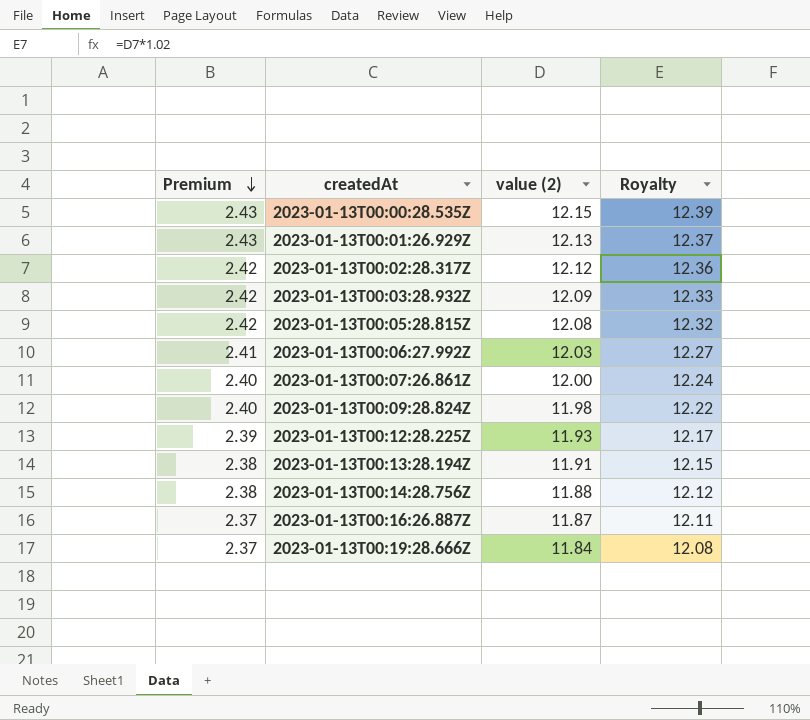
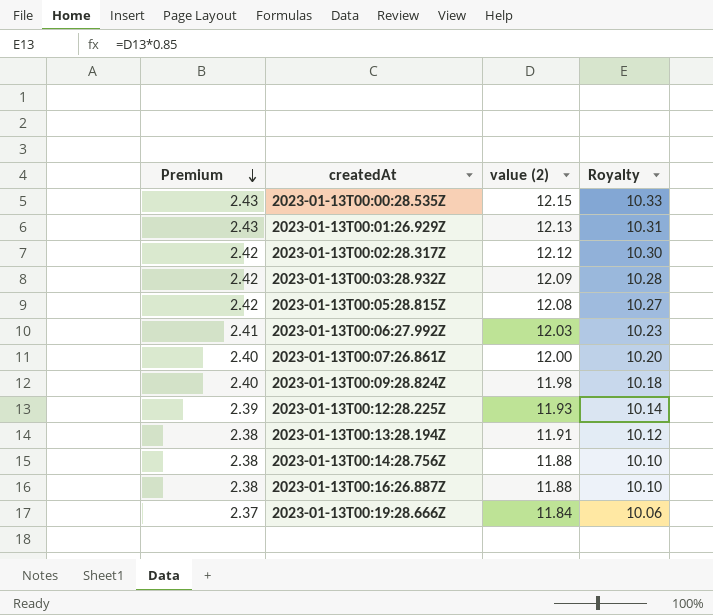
column Royalty | formula: [value (2)] * 1.02 -> [value (2)] * 0.85
2023-01-13T00:16:26.887Z | Premium: 2.37 -> 2.38
2023-01-13T00:16:26.887Z | value (2): 11.87 -> 11.88

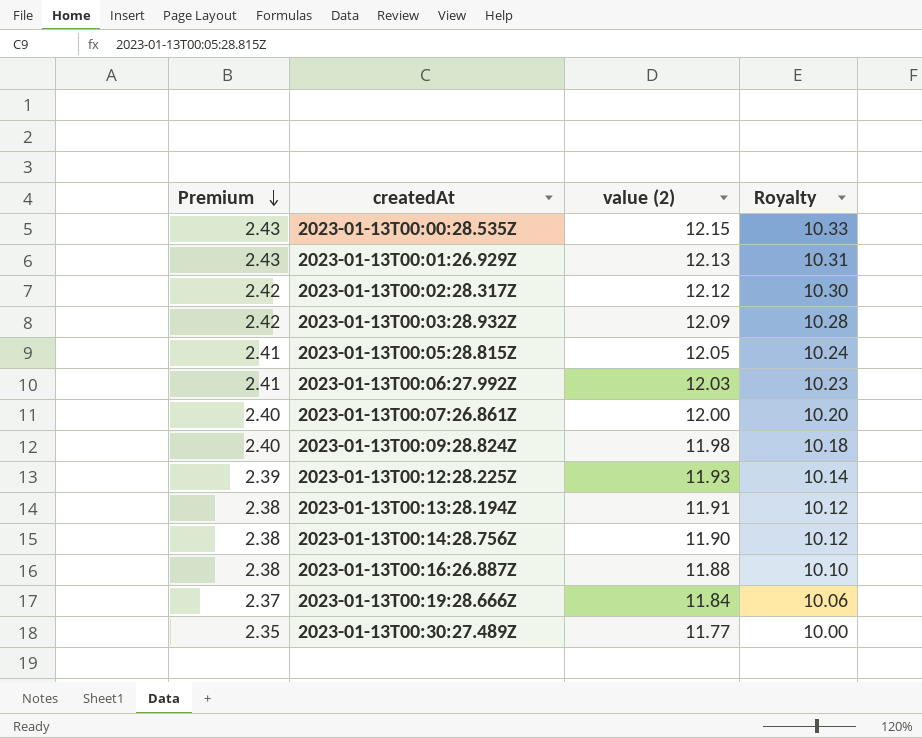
2023-01-13T00:05:28.815Z | Premium: 2.42 -> 2.41
2023-01-13T00:05:28.815Z | value (2): 12.08 -> 12.05
2023-01-13T00:05:28.815Z | Royalty: 10.27 -> 10.24
2023-01-13T00:14:28.756Z | value (2): 11.88 -> 11.90
2023-01-13T00:14:28.756Z | Royalty: 10.10 -> 10.12
row 2023-01-13T00:30:27.489Z: none -> 2.35 | 11.77 | 10.00

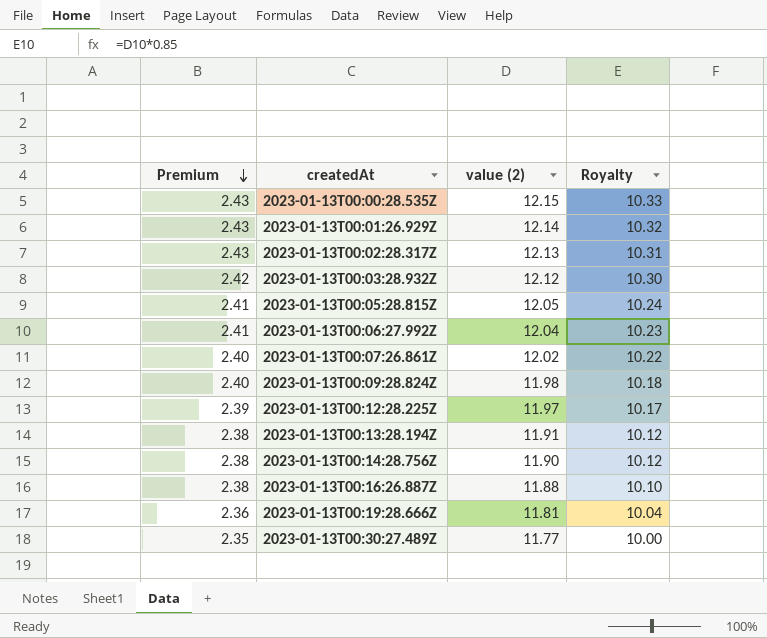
2023-01-13T00:01:26.929Z | value (2): 12.13 -> 12.14
2023-01-13T00:01:26.929Z | Royalty: 10.31 -> 10.32
2023-01-13T00:02:28.317Z | Premium: 2.42 -> 2.43
2023-01-13T00:02:28.317Z | value (2): 12.12 -> 12.13
2023-01-13T00:02:28.317Z | Royalty: 10.30 -> 10.31
2023-01-13T00:03:28.932Z | value (2): 12.09 -> 12.12
2023-01-13T00:03:28.932Z | Royalty: 10.28 -> 10.30
2023-01-13T00:06:27.992Z | value (2): 12.03 -> 12.04
2023-01-13T00:07:26.861Z | value (2): 12.00 -> 12.02
2023-01-13T00:07:26.861Z | Royalty: 10.20 -> 10.22
2023-01-13T00:12:28.225Z | value (2): 11.93 -> 11.97
2023-01-13T00:12:28.225Z | Royalty: 10.14 -> 10.17
2023-01-13T00:19:28.666Z | Premium: 2.37 -> 2.36
2023-01-13T00:19:28.666Z | value (2): 11.84 -> 11.81
2023-01-13T00:19:28.666Z | Royalty: 10.06 -> 10.04

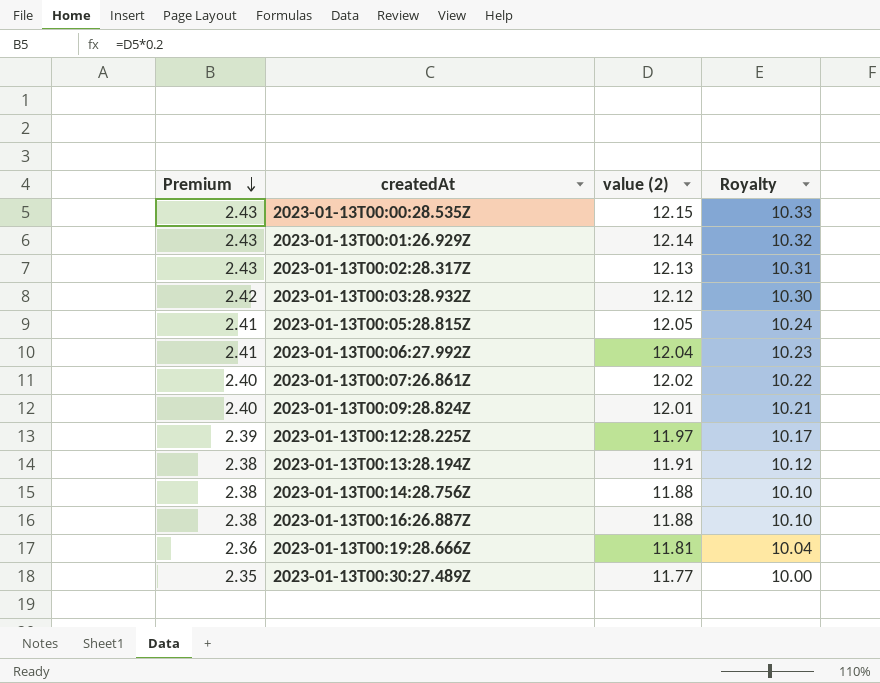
2023-01-13T00:09:28.824Z | value (2): 11.98 -> 12.01
2023-01-13T00:09:28.824Z | Royalty: 10.18 -> 10.21
2023-01-13T00:14:28.756Z | value (2): 11.90 -> 11.88
2023-01-13T00:14:28.756Z | Royalty: 10.12 -> 10.10

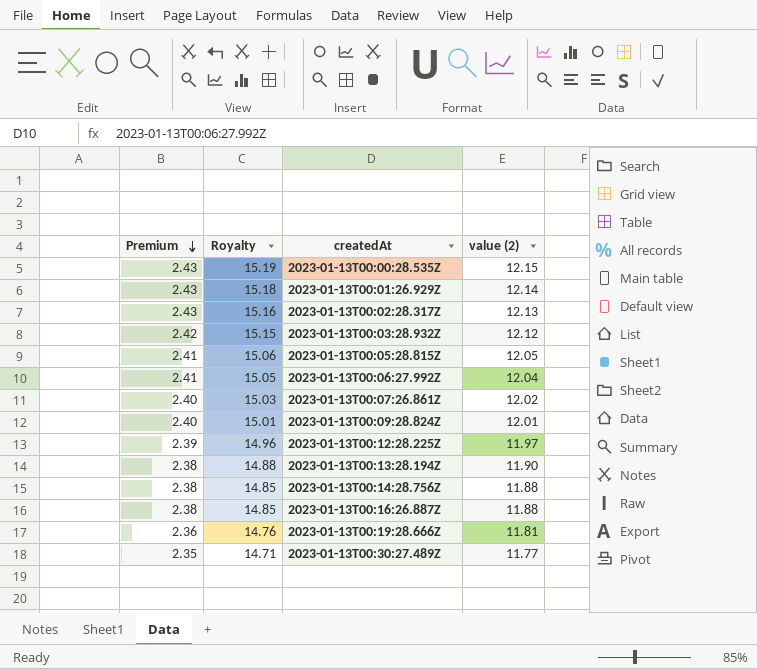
column Royalty | formula: [value (2)] * 0.85 -> [value (2)] * 1.25
column Royalty | position: 4 -> 2
2023-01-13T00:13:28.194Z | value (2): 11.91 -> 11.90

